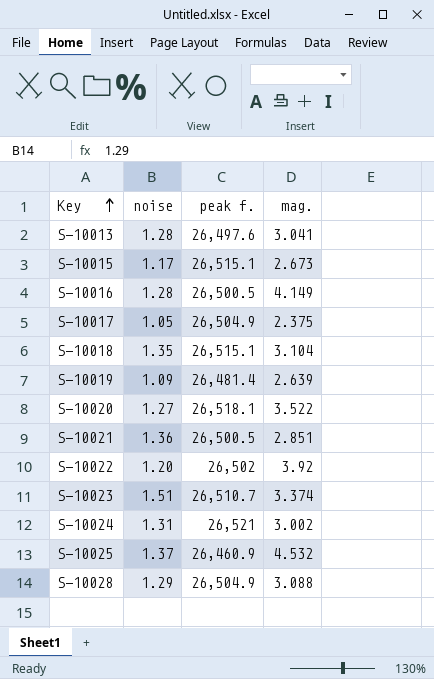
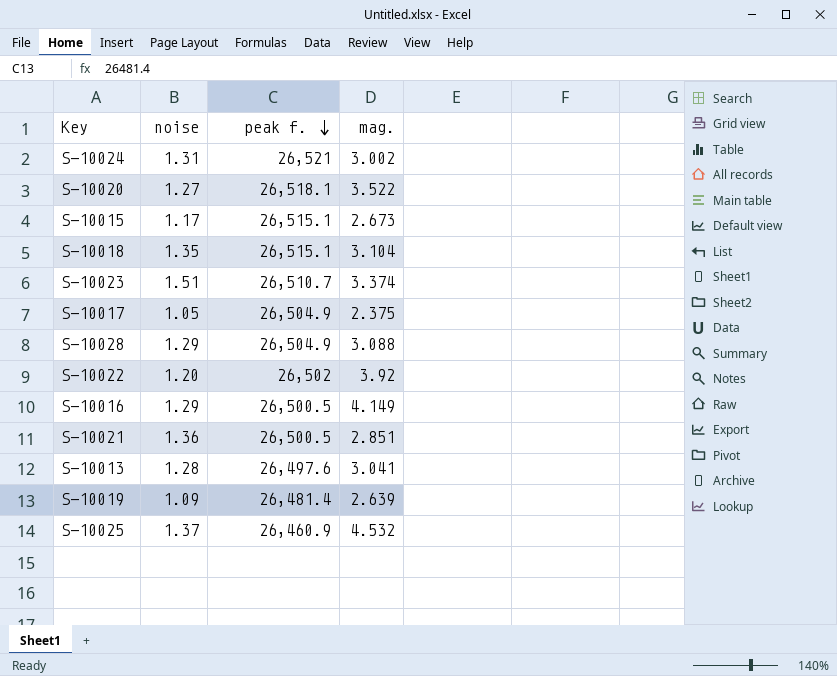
row order: Key ascending -> peak f. descending
S-10016 | noise: 1.28 -> 1.29

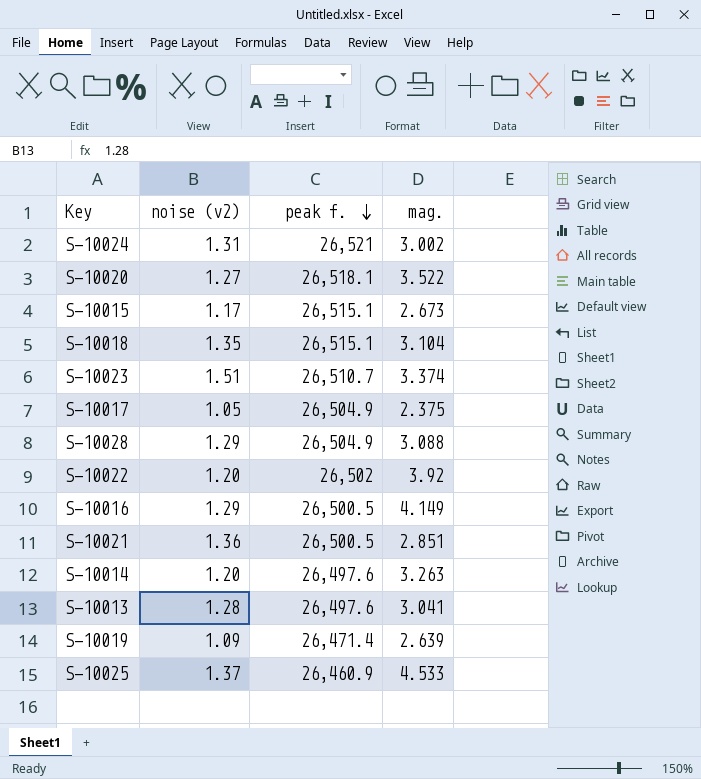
column name: noise -> noise (v2)
row S-10014: none -> 1.20 | 26,497.6 | 3.263
S-10019 | peak f.: 26,481.4 -> 26,471.4
S-10025 | mag.: 4.532 -> 4.533

